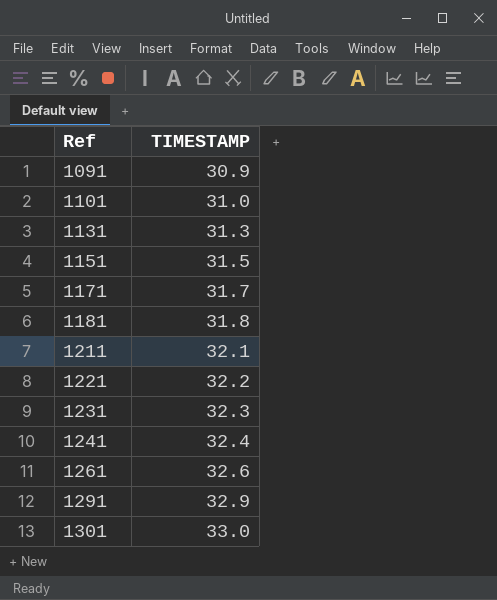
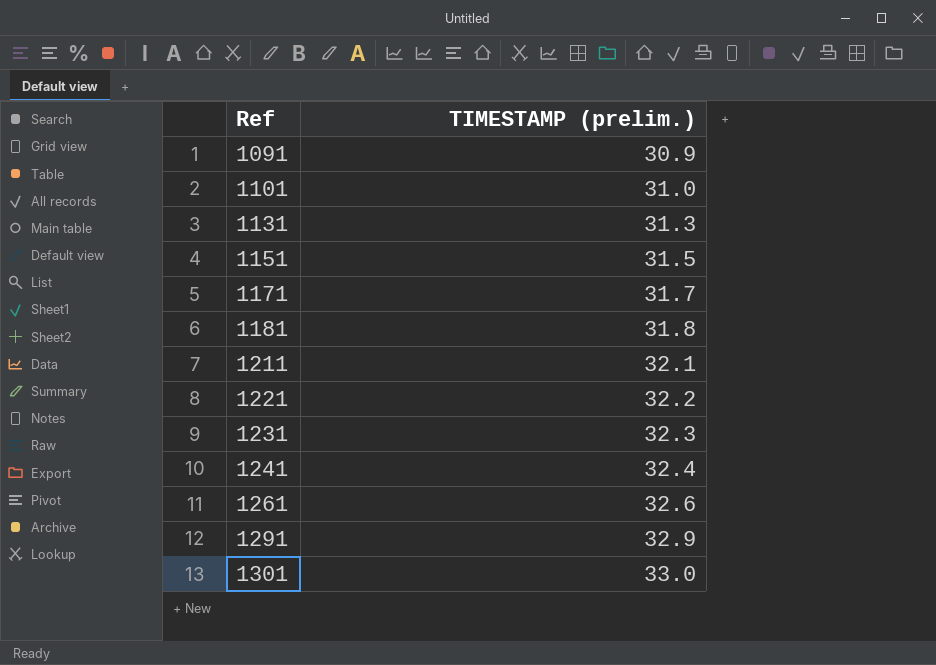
column name: TIMESTAMP -> TIMESTAMP (prelim.)

